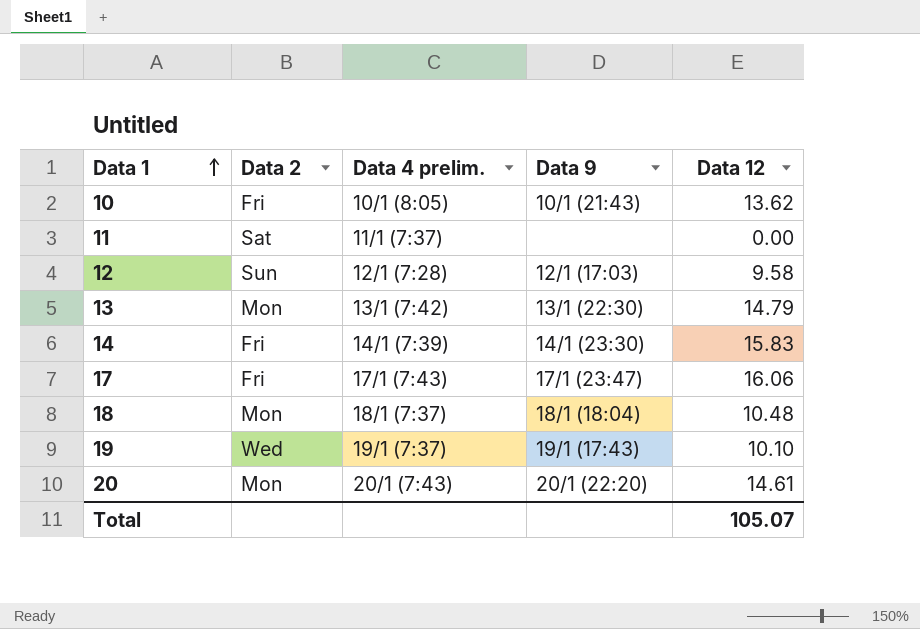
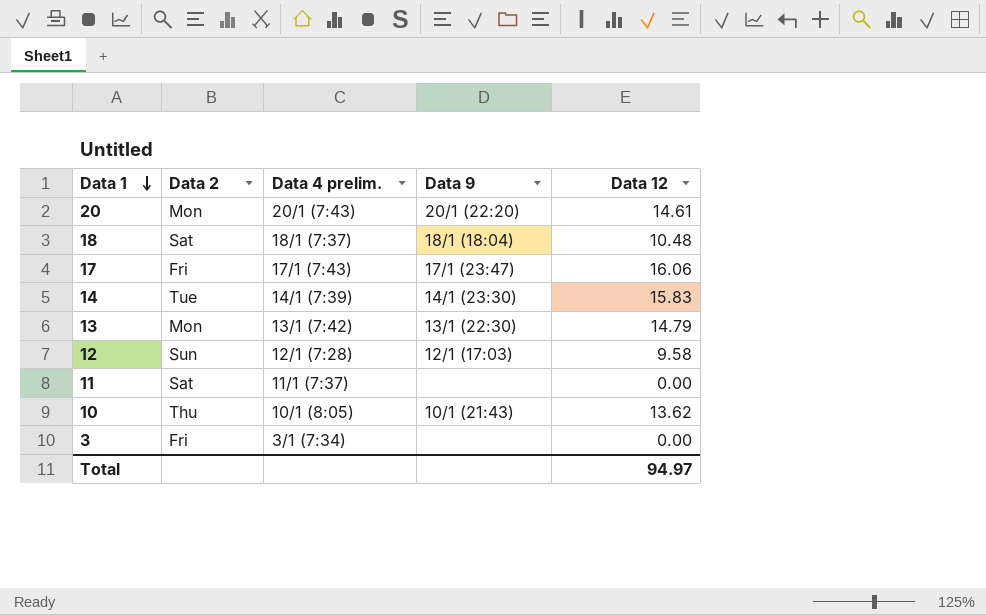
row order: Data 1 ascending -> Data 1 descending
row 19: Wed | 19/1 (7:37) | 19/1 (17:43) | 10.10 -> none
18 | Data 2: Mon -> Sat
14 | Data 2: Fri -> Tue
10 | Data 2: Fri -> Thu
row 3: none -> Fri | 3/1 (7:34) | none | 0.00
Total | Data 12: 105.07 -> 94.97

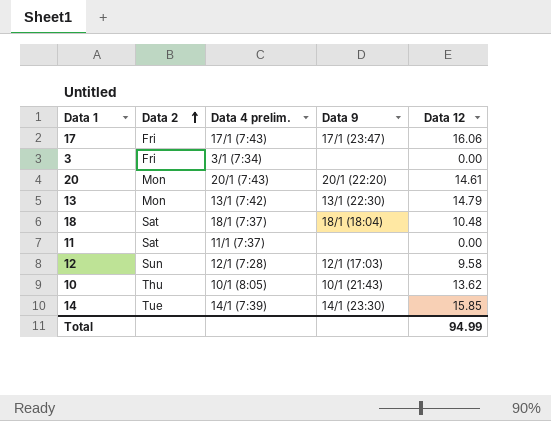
row order: Data 1 descending -> Data 2 ascending
14 | Data 12: 15.83 -> 15.85
Total | Data 12: 94.97 -> 94.99

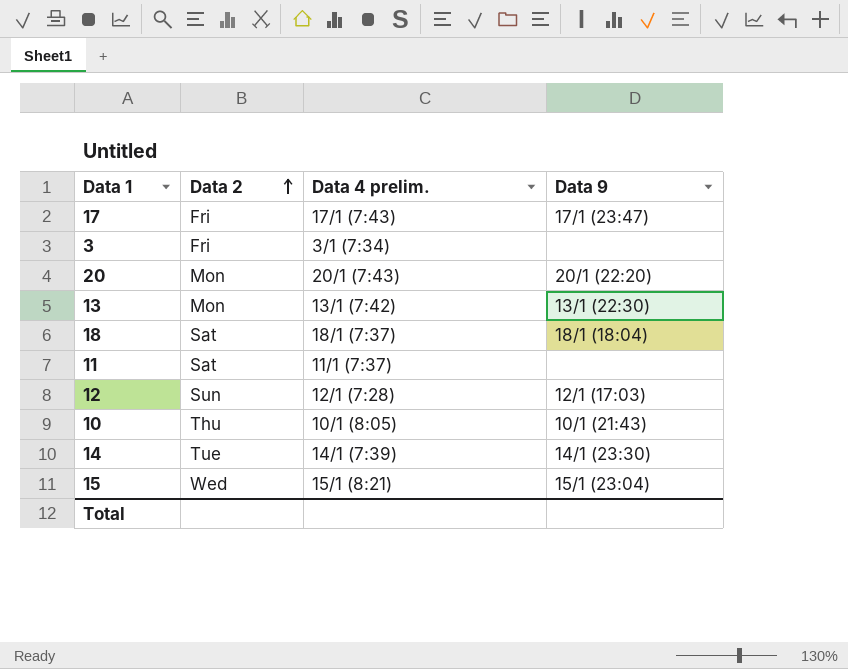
column Data 12 | position: 5 -> none
row 15: none -> Wed | 15/1 (8:21) | 15/1 (23:04)

